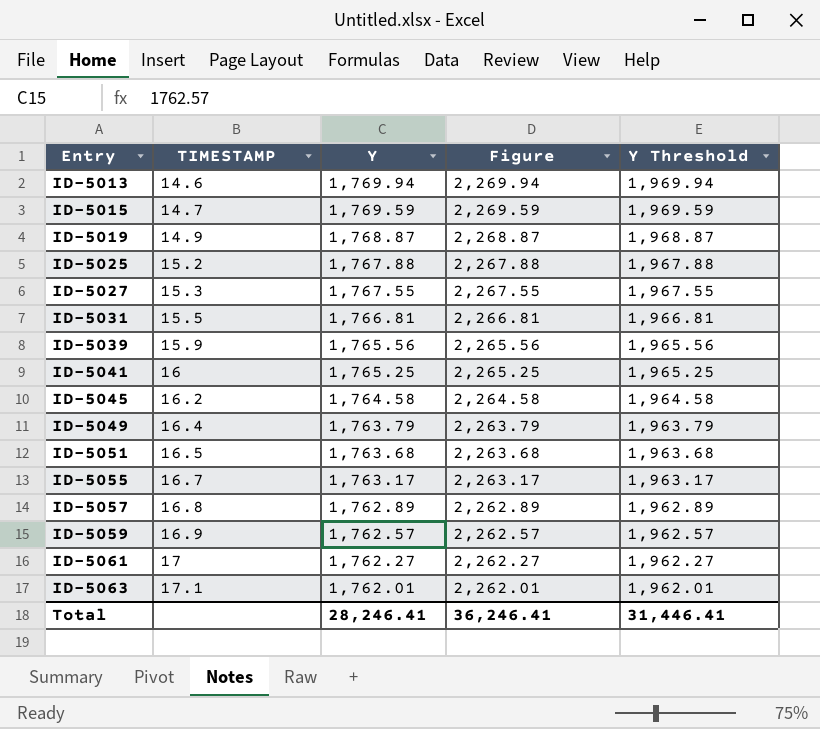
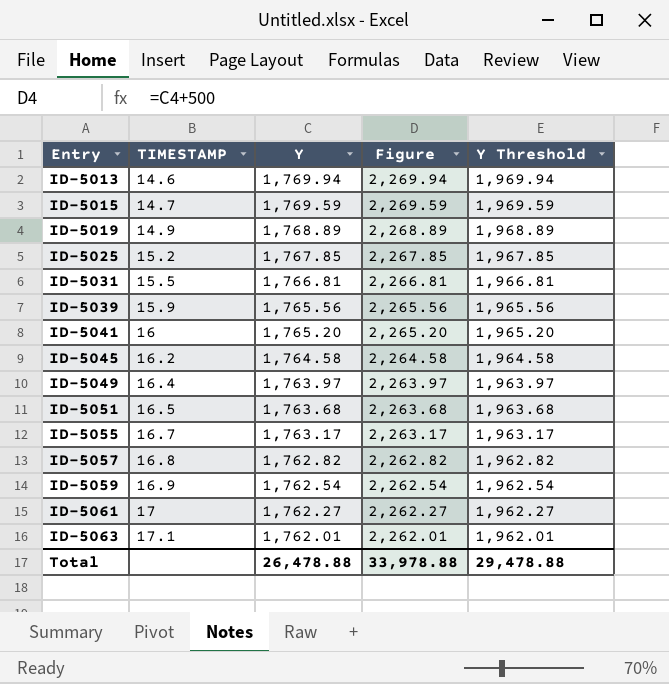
row ID-5027: 15.3 | 1,767.55 | 2,267.55 | 1,967.55 -> none
ID-5019 | Y: 1,768.87 -> 1,768.89
ID-5019 | Figure: 2,268.87 -> 2,268.89
ID-5019 | Y Threshold: 1,968.87 -> 1,968.89
ID-5025 | Y: 1,767.88 -> 1,767.85
ID-5025 | Figure: 2,267.88 -> 2,267.85
ID-5025 | Y Threshold: 1,967.88 -> 1,967.85
ID-5041 | Y: 1,765.25 -> 1,765.20
ID-5041 | Figure: 2,265.25 -> 2,265.20
ID-5041 | Y Threshold: 1,965.25 -> 1,965.20
ID-5049 | Y: 1,763.79 -> 1,763.97
ID-5049 | Figure: 2,263.79 -> 2,263.97
ID-5049 | Y Threshold: 1,963.79 -> 1,963.97
ID-5057 | Y: 1,762.89 -> 1,762.82
ID-5057 | Figure: 2,262.89 -> 2,262.82
ID-5057 | Y Threshold: 1,962.89 -> 1,962.82
ID-5059 | Y: 1,762.57 -> 1,762.54
ID-5059 | Figure: 2,262.57 -> 2,262.54
ID-5059 | Y Threshold: 1,962.57 -> 1,962.54
Total | Y: 28,246.41 -> 26,478.88
Total | Figure: 36,246.41 -> 33,978.88
Total | Y Threshold: 31,446.41 -> 29,478.88

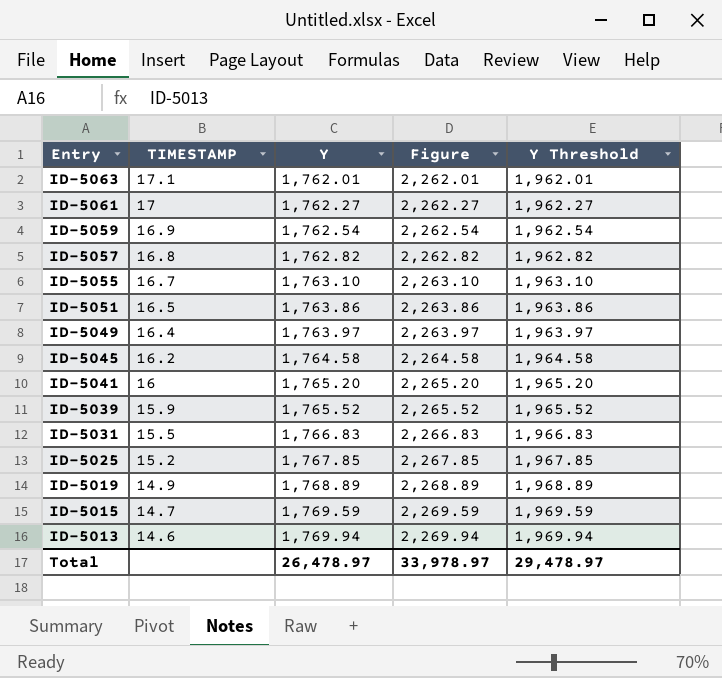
row order: Entry ascending -> Entry descending
ID-5055 | Y: 1,763.17 -> 1,763.10
ID-5055 | Figure: 2,263.17 -> 2,263.10
ID-5055 | Y Threshold: 1,963.17 -> 1,963.10
ID-5051 | Y: 1,763.68 -> 1,763.86
ID-5051 | Figure: 2,263.68 -> 2,263.86
ID-5051 | Y Threshold: 1,963.68 -> 1,963.86
ID-5039 | Y: 1,765.56 -> 1,765.52
ID-5039 | Figure: 2,265.56 -> 2,265.52
ID-5039 | Y Threshold: 1,965.56 -> 1,965.52
ID-5031 | Y: 1,766.81 -> 1,766.83
ID-5031 | Figure: 2,266.81 -> 2,266.83
ID-5031 | Y Threshold: 1,966.81 -> 1,966.83
Total | Y: 26,478.88 -> 26,478.97
Total | Figure: 33,978.88 -> 33,978.97
Total | Y Threshold: 29,478.88 -> 29,478.97

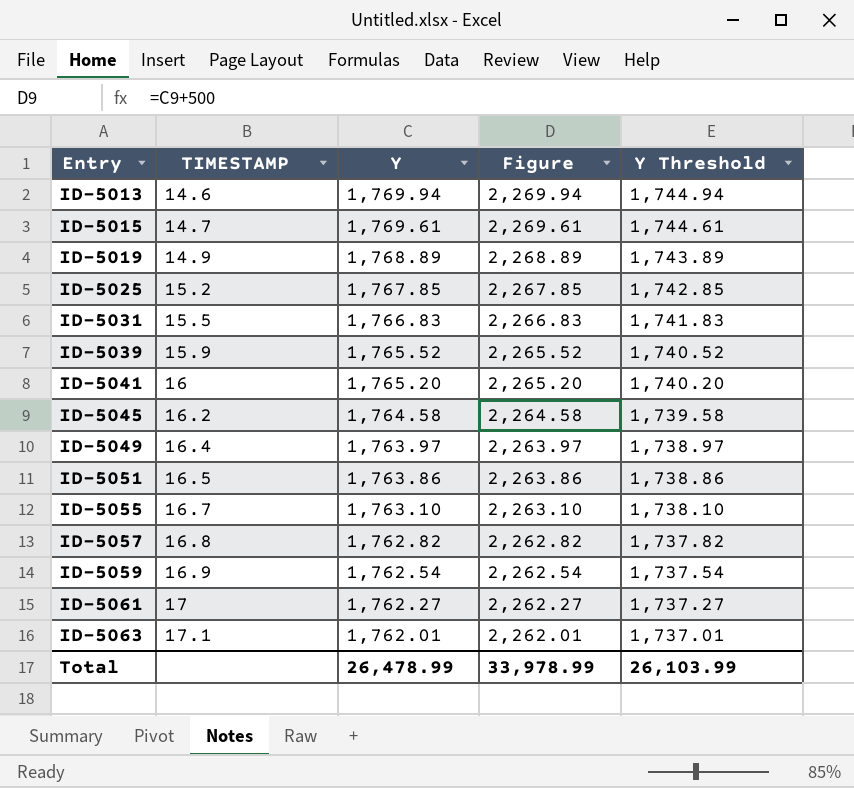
row order: Entry descending -> Entry ascending
column Y Threshold | formula: [Y] + 200 -> [Y] - 25
ID-5015 | Y: 1,769.59 -> 1,769.61
ID-5015 | Figure: 2,269.59 -> 2,269.61
Total | Y: 26,478.97 -> 26,478.99
Total | Figure: 33,978.97 -> 33,978.99
Total | Y Threshold: 29,478.97 -> 26,103.99

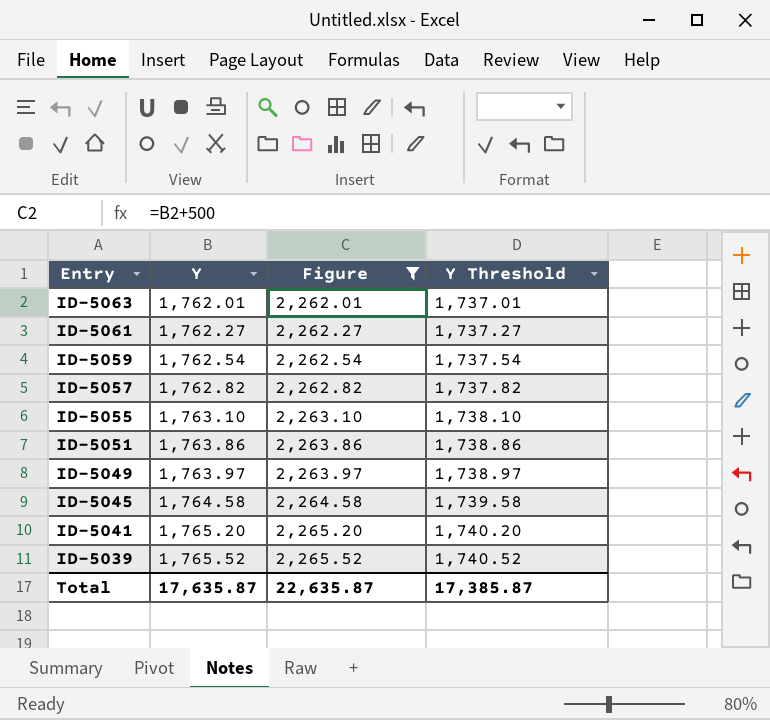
filter: none -> Figure <= 2,265.52
row order: Entry ascending -> Entry descending
column TIMESTAMP | position: 2 -> none
Total | Y: 26,478.99 -> 17,635.87
Total | Figure: 33,978.99 -> 22,635.87
Total | Y Threshold: 26,103.99 -> 17,385.87

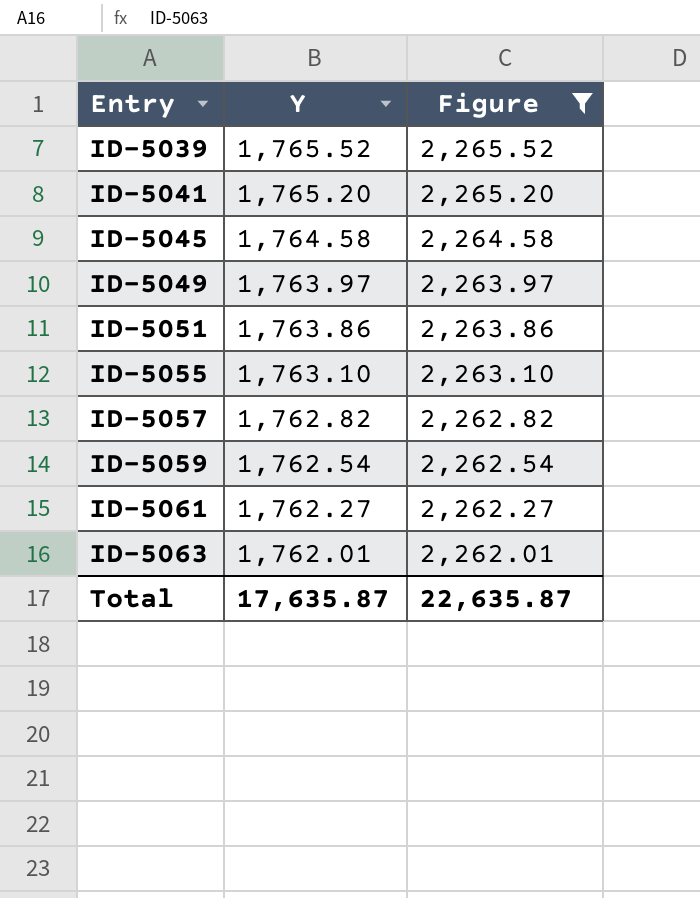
row order: Entry descending -> Entry ascending
column Y Threshold | formula: [Y] - 25 -> none

